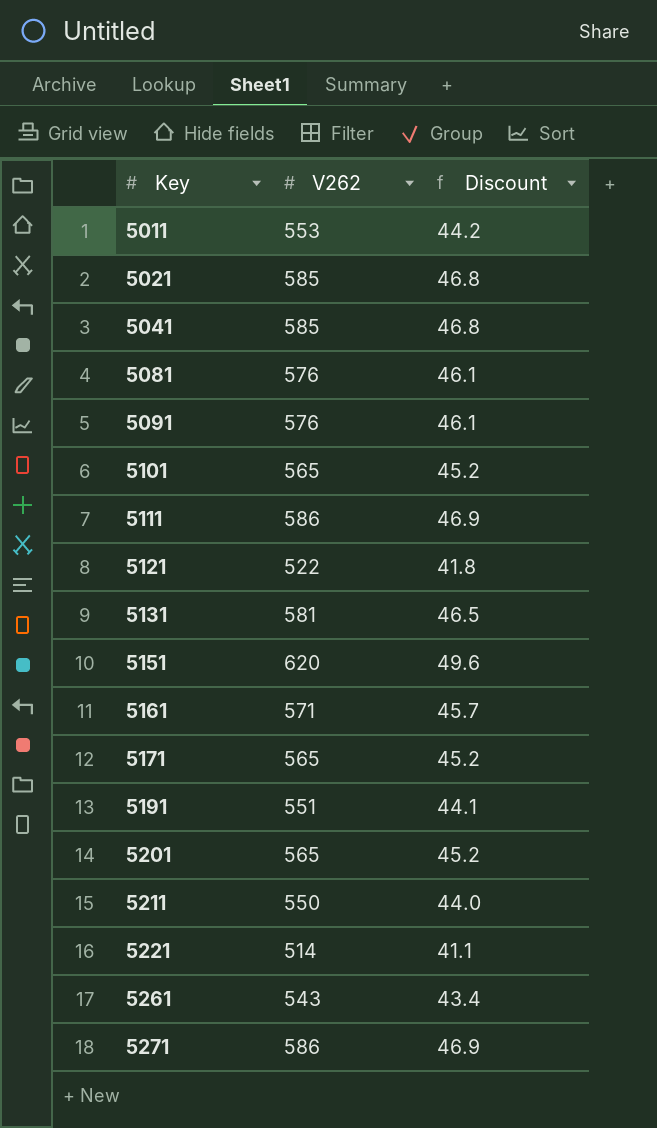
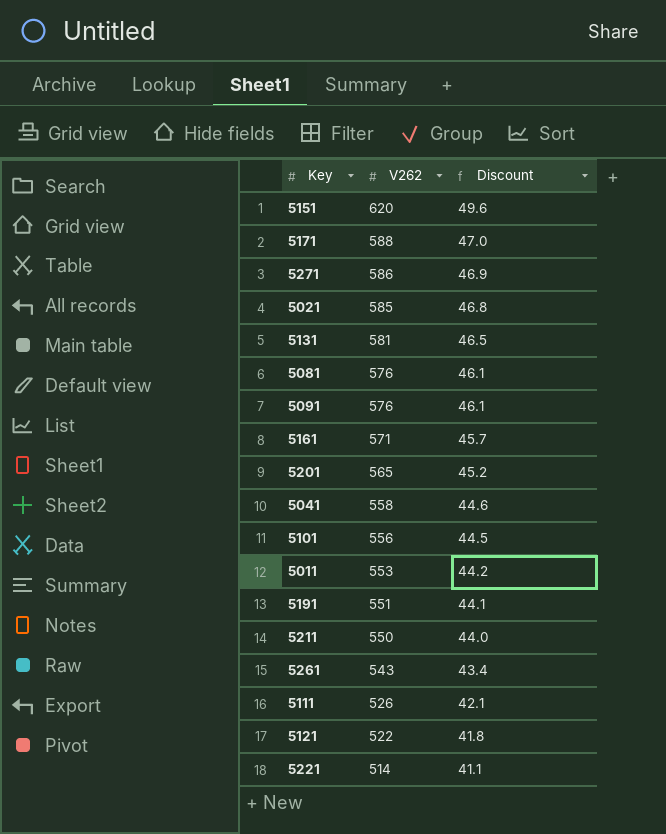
row order: Key ascending -> V262 descending
5171 | V262: 565 -> 588
5171 | Discount: 45.2 -> 47.0
5041 | V262: 585 -> 558
5041 | Discount: 46.8 -> 44.6
5101 | V262: 565 -> 556
5101 | Discount: 45.2 -> 44.5
5111 | V262: 586 -> 526
5111 | Discount: 46.9 -> 42.1

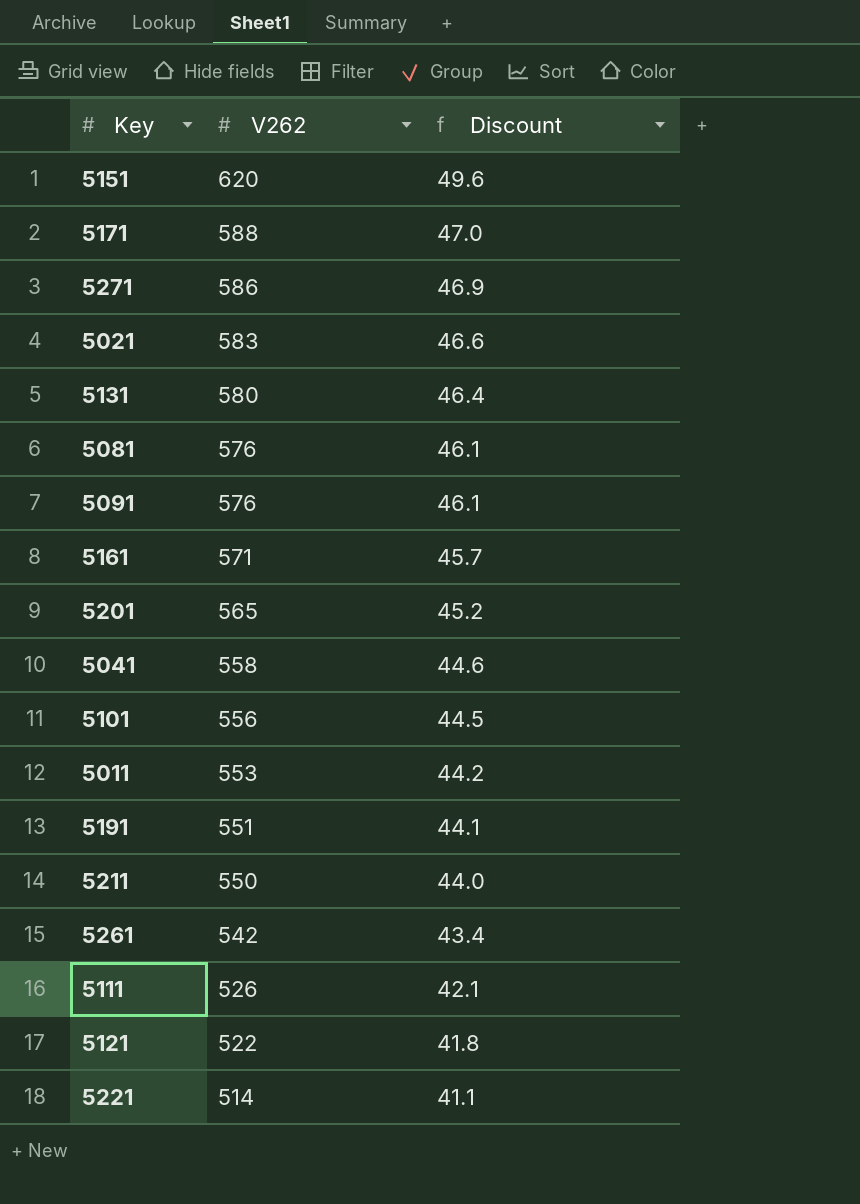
5021 | V262: 585 -> 583
5021 | Discount: 46.8 -> 46.6
5131 | V262: 581 -> 580
5131 | Discount: 46.5 -> 46.4
5261 | V262: 543 -> 542

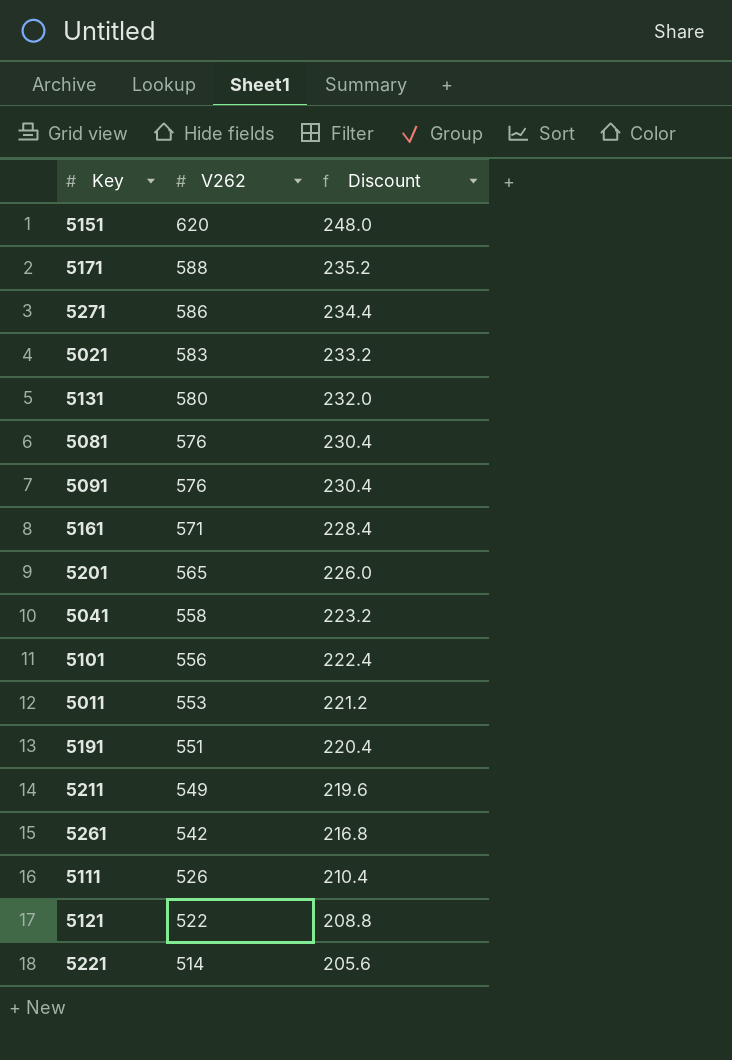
column Discount | formula: [V262] * 0.08 -> [V262] * 0.4
5211 | V262: 550 -> 549

